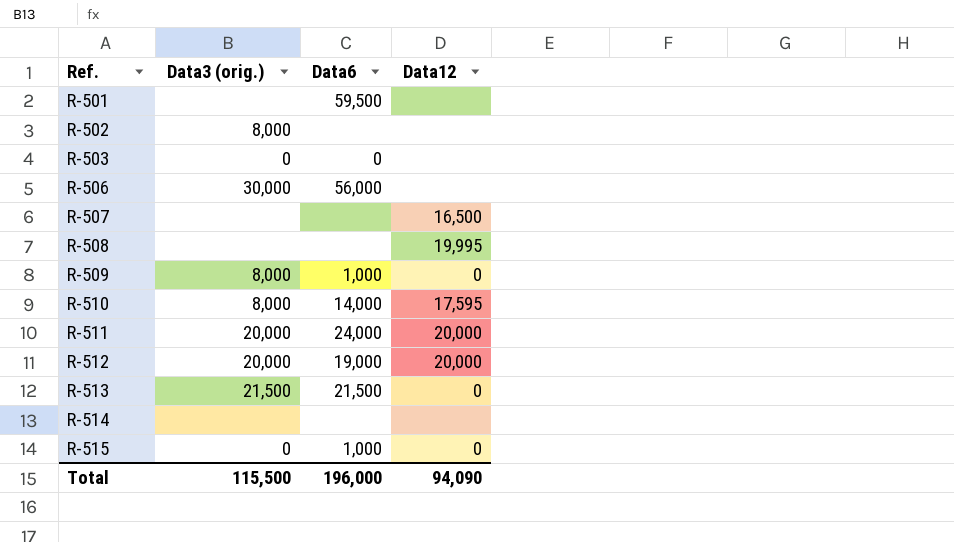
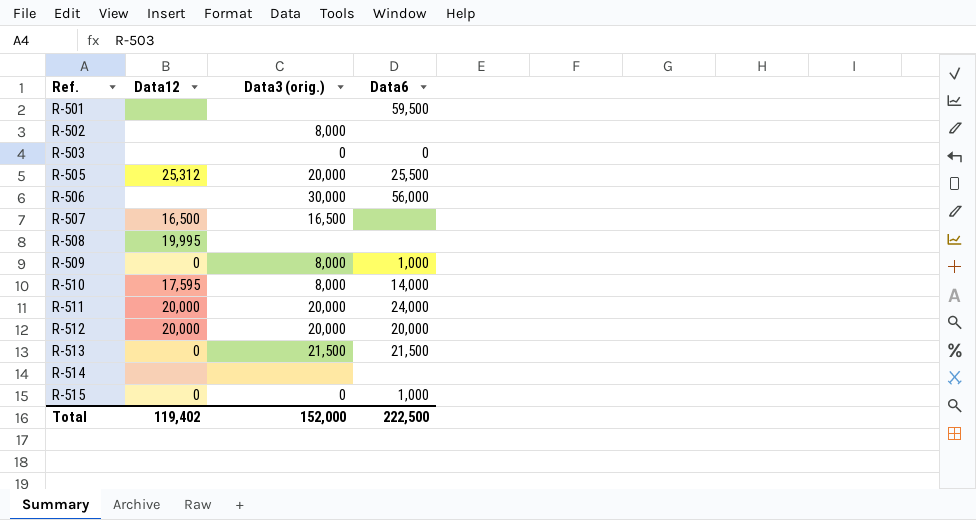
column Data12 | position: 4 -> 2
row R-505: none -> 25,312 | 20,000 | 25,500
R-507 | Data3 (orig.): none -> 16,500
R-512 | Data6: 19,000 -> 20,000
Total | Data12: 94,090 -> 119,402
Total | Data3 (orig.): 115,500 -> 152,000
Total | Data6: 196,000 -> 222,500

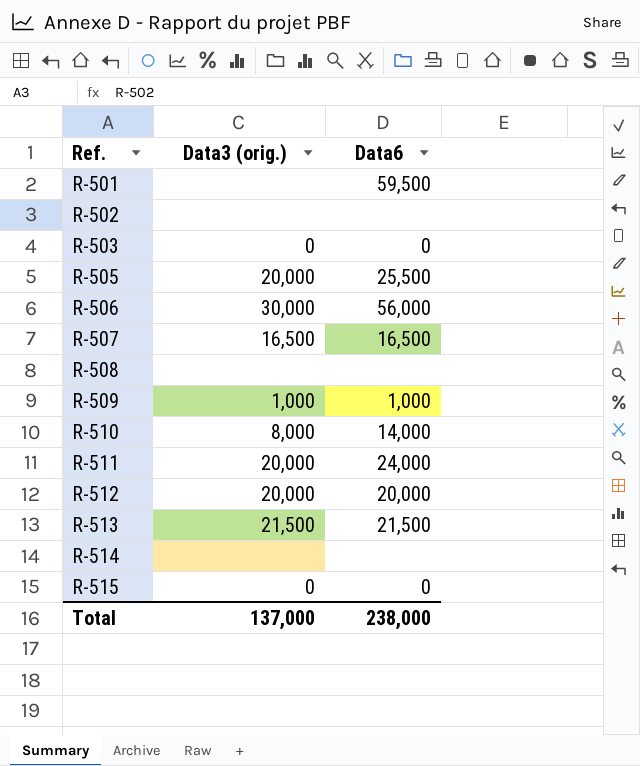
column Data12 | position: 2 -> none
R-502 | Data3 (orig.): 8,000 -> none
R-507 | Data6: none -> 16,500
R-509 | Data3 (orig.): 8,000 -> 1,000
R-515 | Data6: 1,000 -> 0
Total | Data3 (orig.): 152,000 -> 137,000
Total | Data6: 222,500 -> 238,000

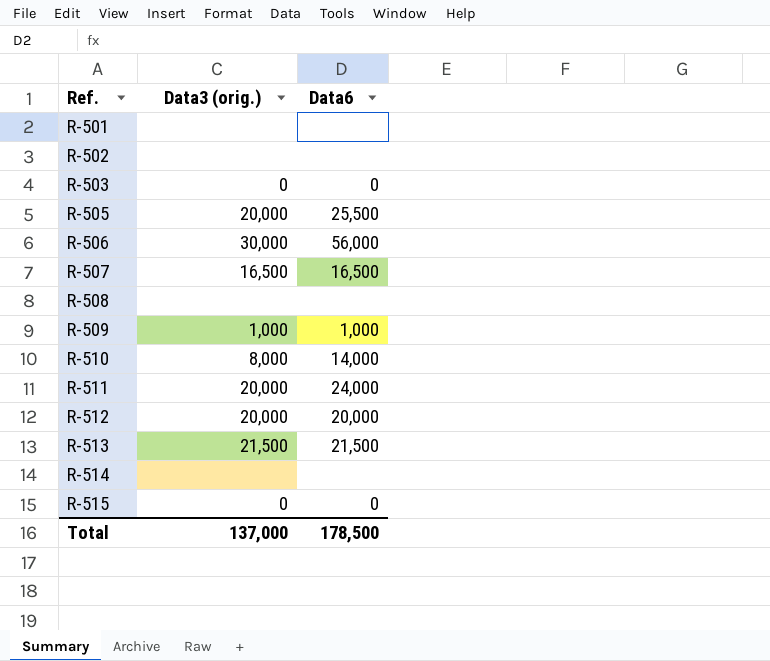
R-501 | Data6: 59,500 -> none
Total | Data6: 238,000 -> 178,500

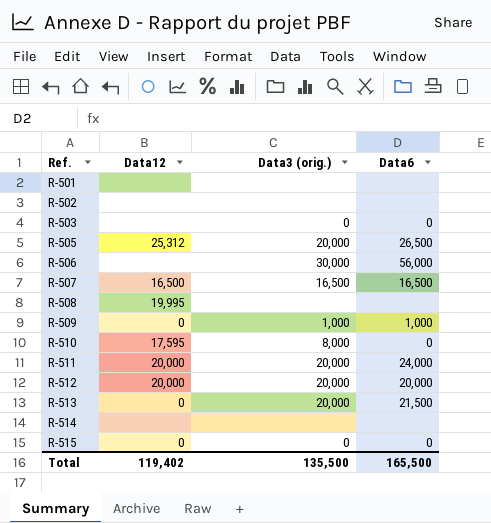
column Data12 | position: none -> 2
R-505 | Data6: 25,500 -> 26,500
R-510 | Data6: 14,000 -> 0
R-513 | Data3 (orig.): 21,500 -> 20,000
Total | Data3 (orig.): 137,000 -> 135,500
Total | Data6: 178,500 -> 165,500

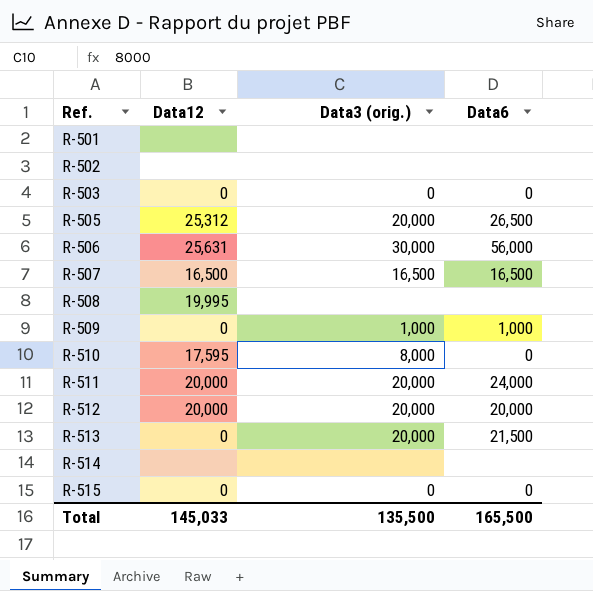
R-503 | Data12: none -> 0
R-506 | Data12: none -> 25,631
Total | Data12: 119,402 -> 145,033

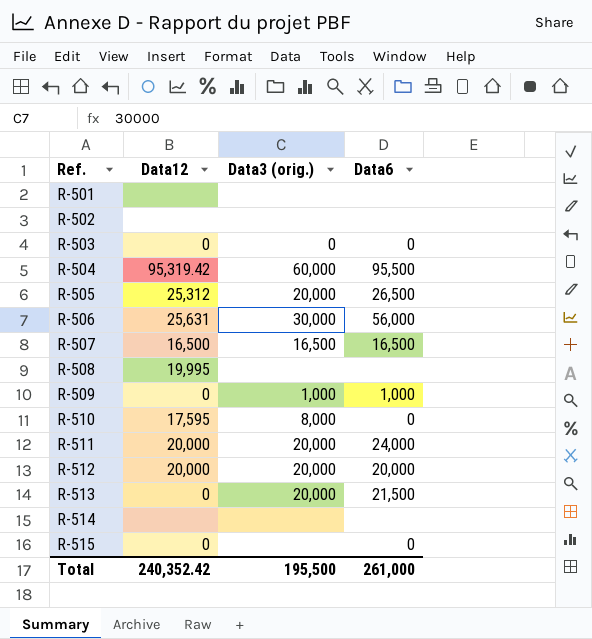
row R-504: none -> 95,319.42 | 60,000 | 95,500
R-515 | Data3 (orig.): 0 -> none
Total | Data12: 145,033 -> 240,352.42
Total | Data3 (orig.): 135,500 -> 195,500
Total | Data6: 165,500 -> 261,000

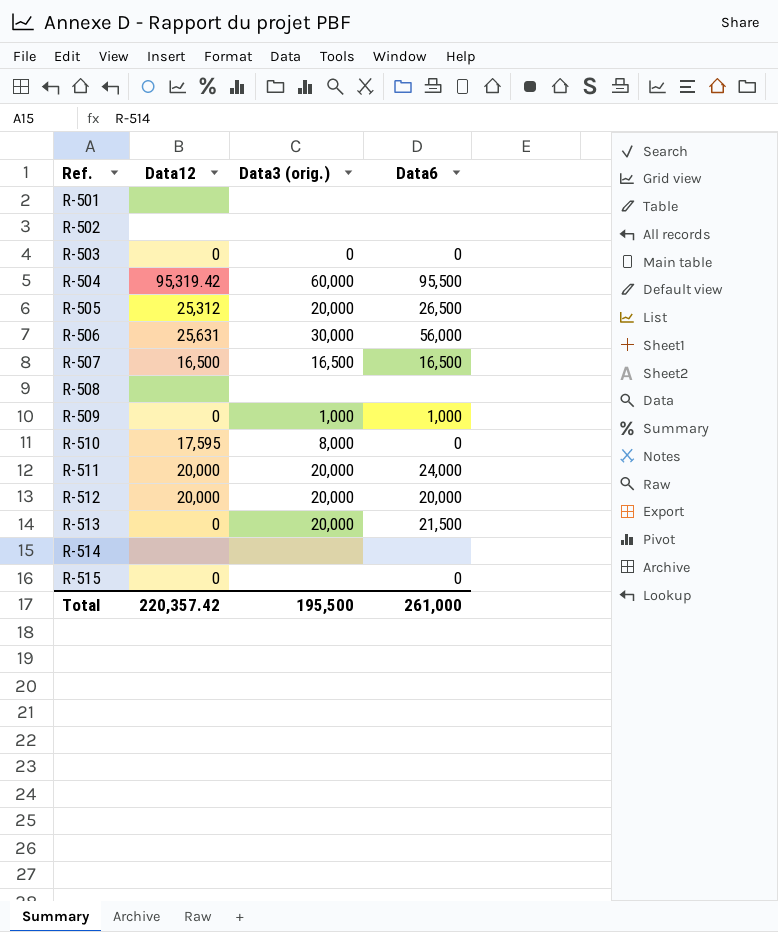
R-508 | Data12: 19,995 -> none
Total | Data12: 240,352.42 -> 220,357.42

